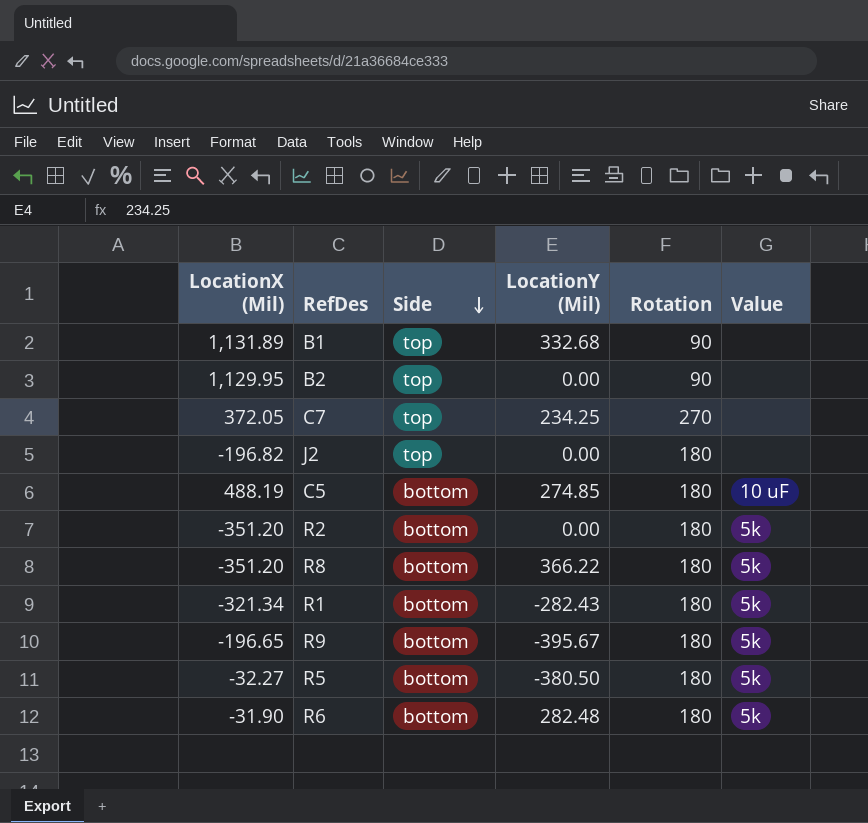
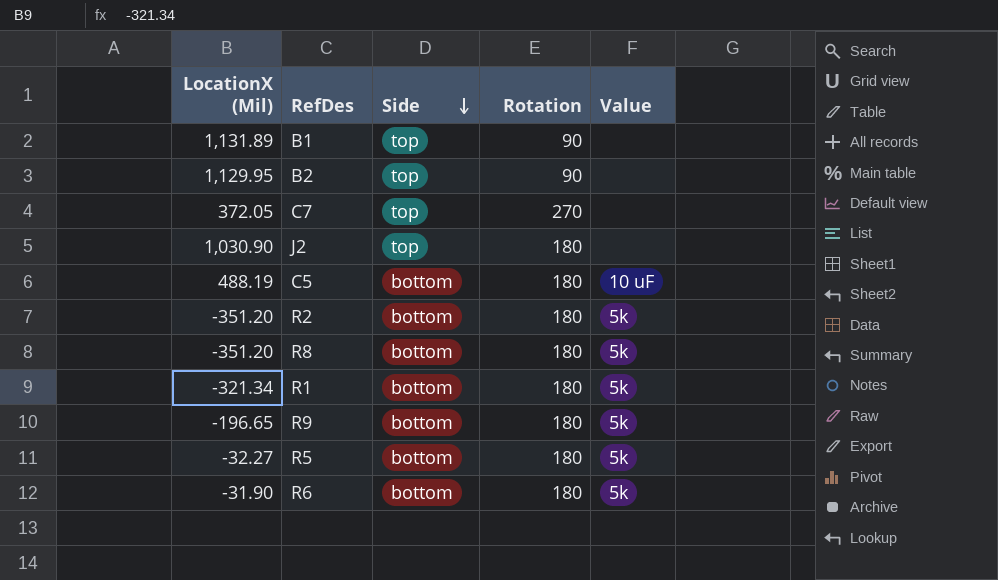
column LocationY (Mil) | position: 4 -> none
J2 | LocationX (Mil): -196.82 -> 1,030.90

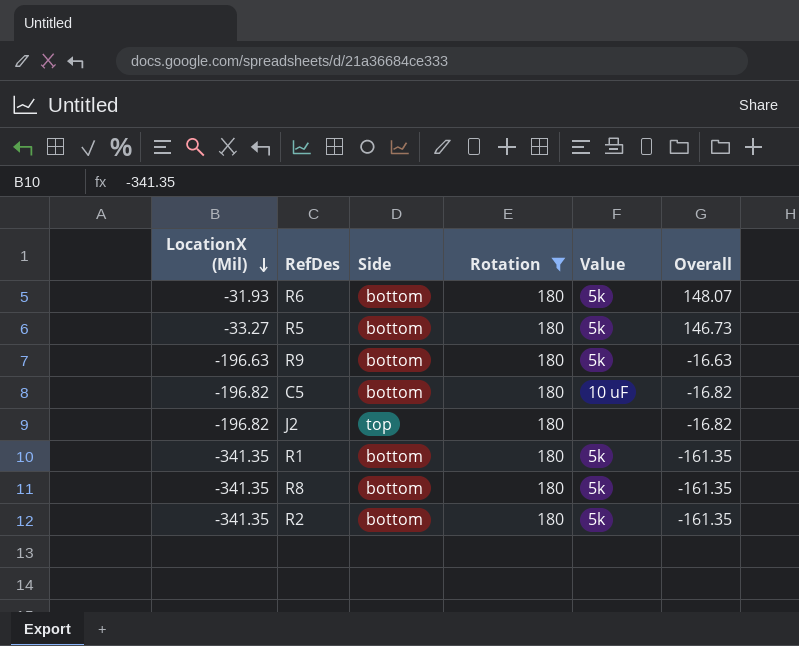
filter: none -> Rotation = 180
row order: Side descending -> LocationX (Mil) descending
column Overall | formula: none -> [LocationX (Mil)] + [Rotation]
R6 | LocationX (Mil): -31.90 -> -31.93
R5 | LocationX (Mil): -32.27 -> -33.27
R9 | LocationX (Mil): -196.65 -> -196.63
C5 | LocationX (Mil): 488.19 -> -196.82
J2 | LocationX (Mil): 1,030.90 -> -196.82
R1 | LocationX (Mil): -321.34 -> -341.35
R8 | LocationX (Mil): -351.20 -> -341.35
R2 | LocationX (Mil): -351.20 -> -341.35

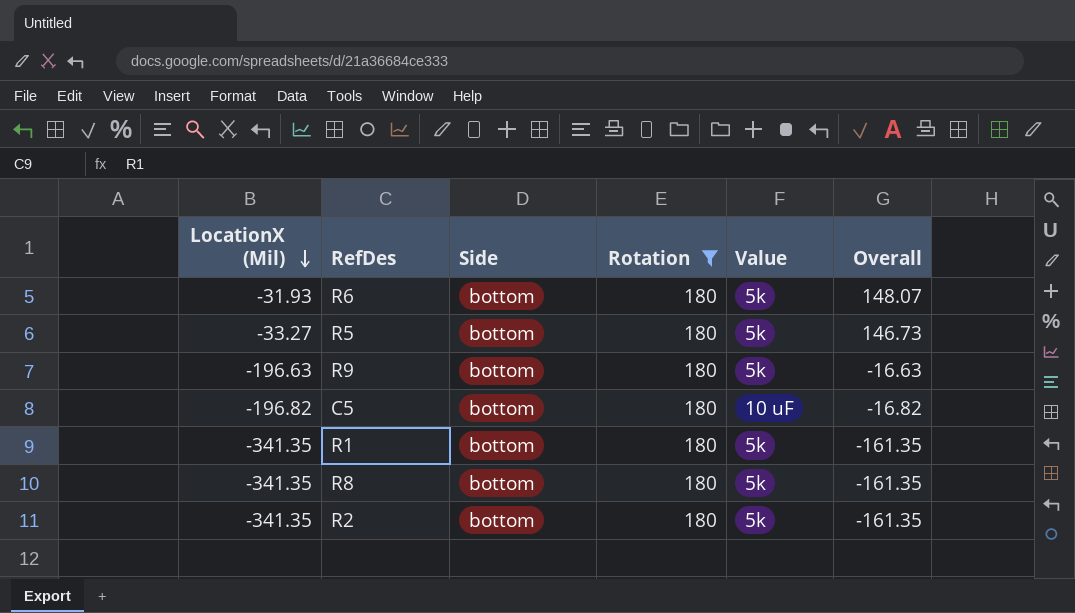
row J2: -196.82 | top | 180 | none | -16.82 -> none

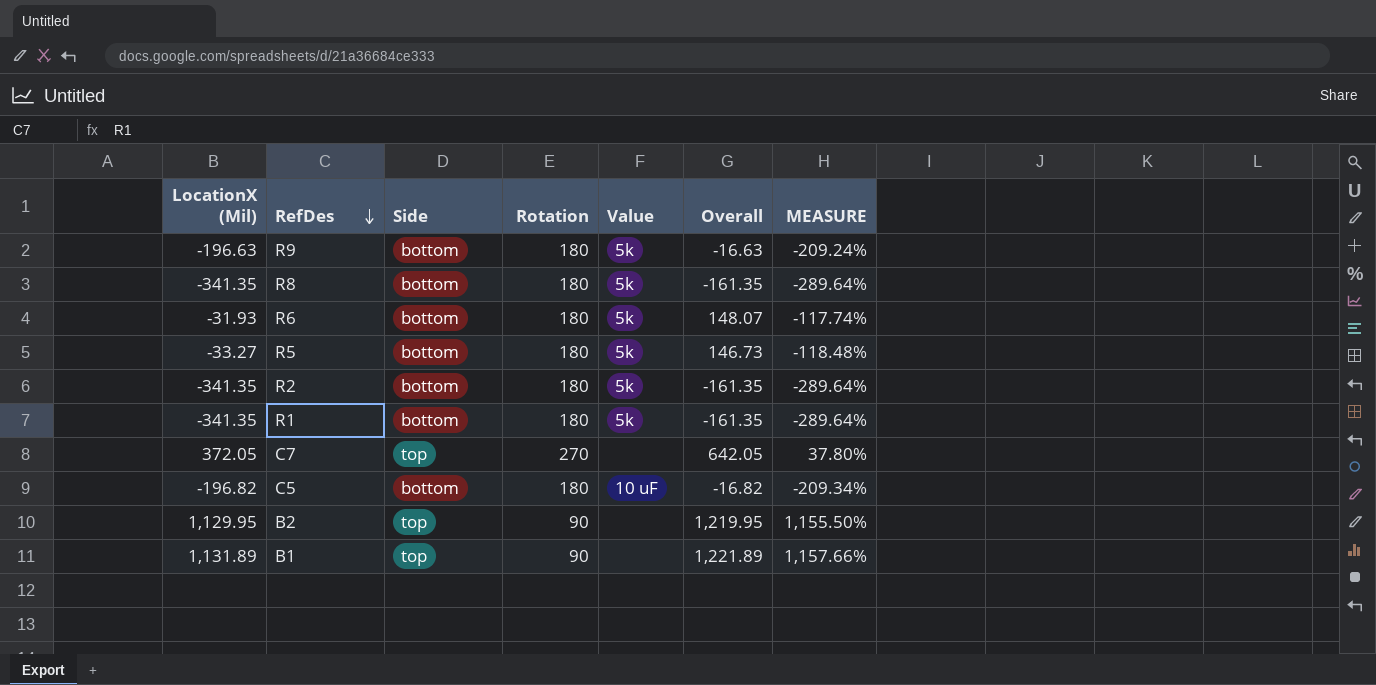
filter: Rotation = 180 -> none
row order: LocationX (Mil) descending -> RefDes descending
column MEASURE | formula: none -> ([LocationX (Mil)] - [Rotation]) / [Rotation]

